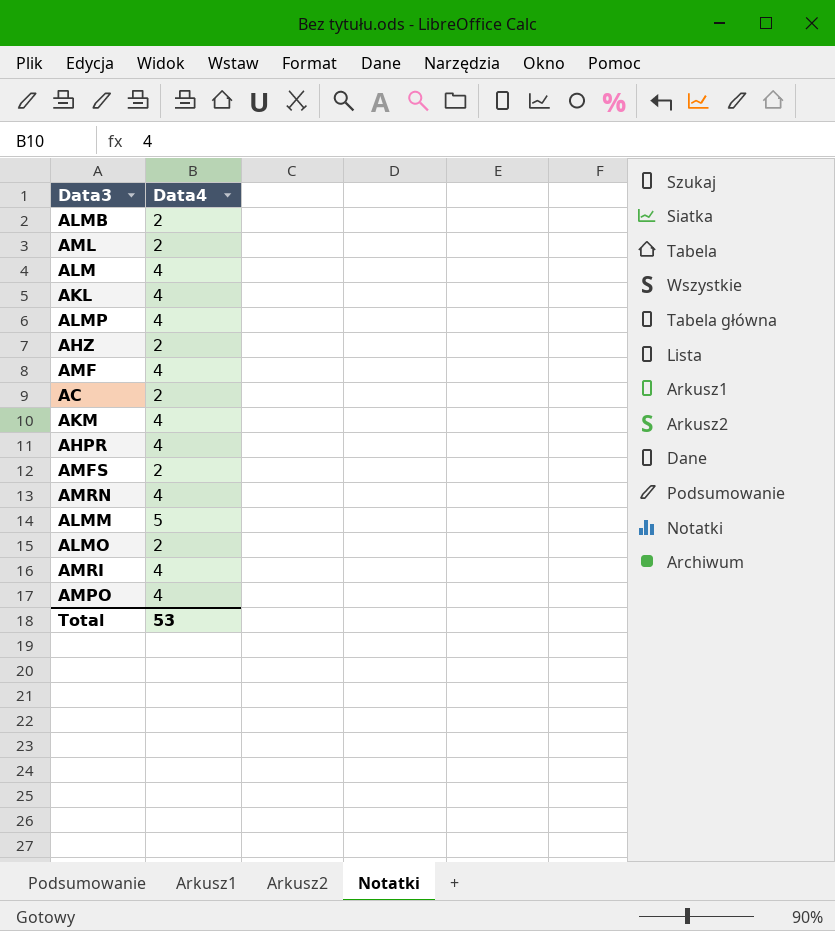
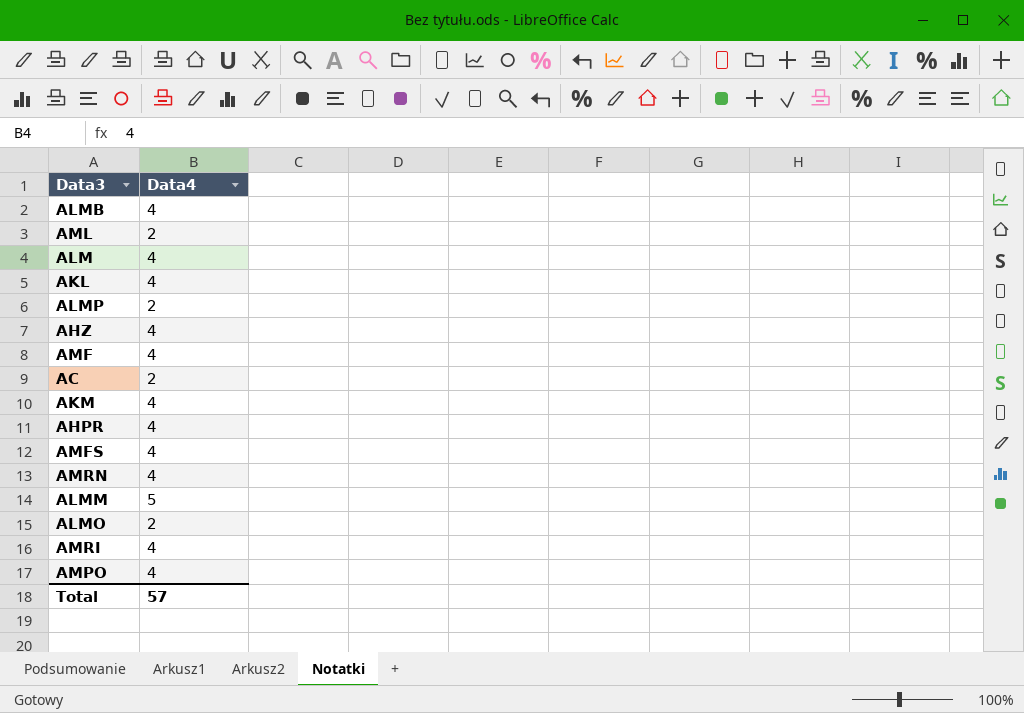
ALMB | Data4: 2 -> 4
ALMP | Data4: 4 -> 2
AHZ | Data4: 2 -> 4
AMFS | Data4: 2 -> 4
Total | Data4: 53 -> 57

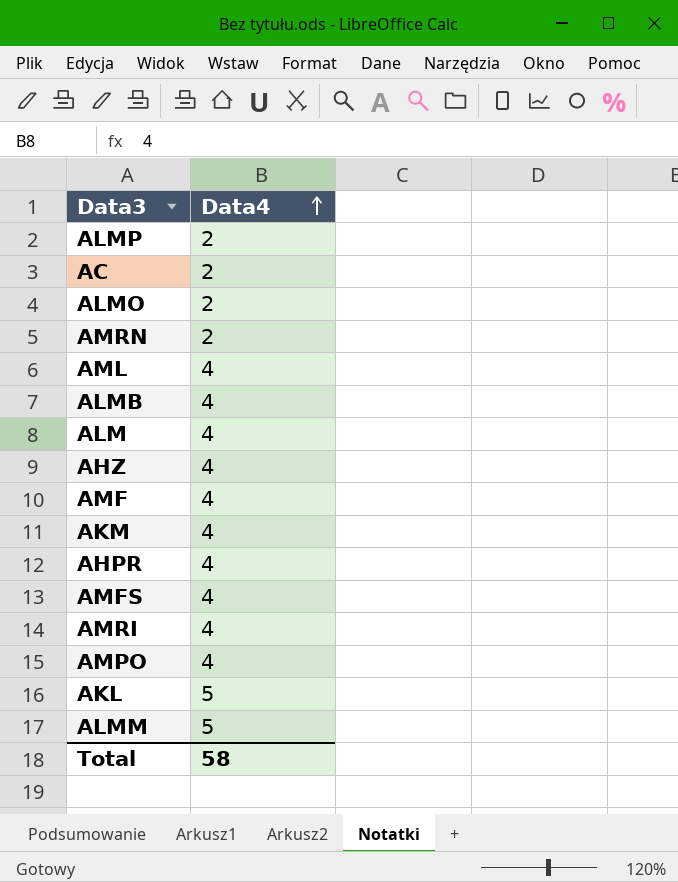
row order: none -> Data4 ascending
AMRN | Data4: 4 -> 2
AML | Data4: 2 -> 4
AKL | Data4: 4 -> 5
Total | Data4: 57 -> 58

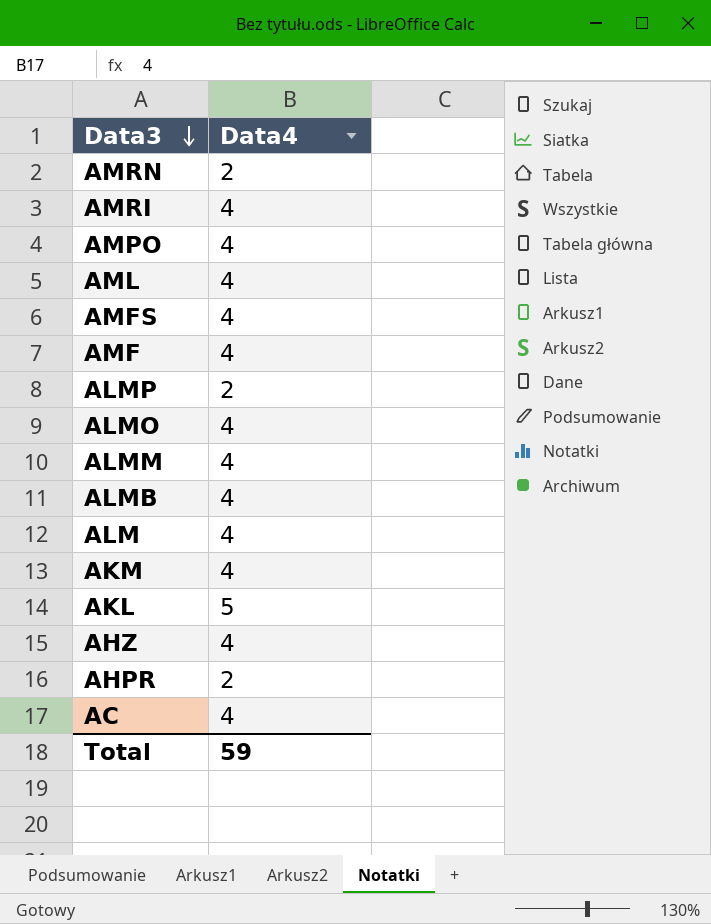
row order: Data4 ascending -> Data3 descending
ALMO | Data4: 2 -> 4
ALMM | Data4: 5 -> 4
AHPR | Data4: 4 -> 2
AC | Data4: 2 -> 4
Total | Data4: 58 -> 59

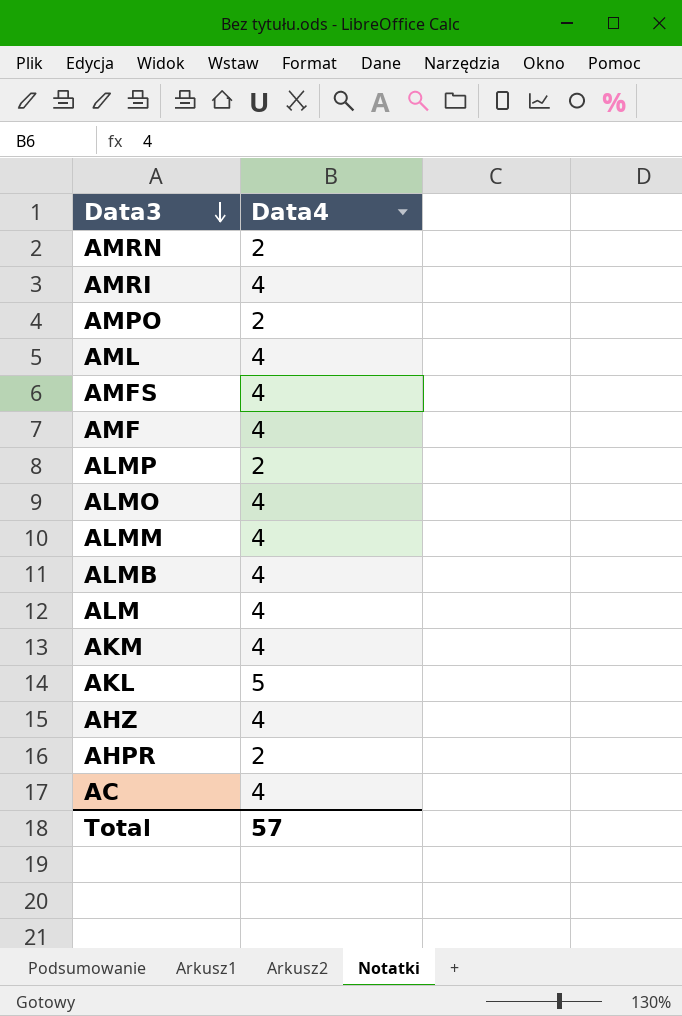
AMPO | Data4: 4 -> 2
Total | Data4: 59 -> 57

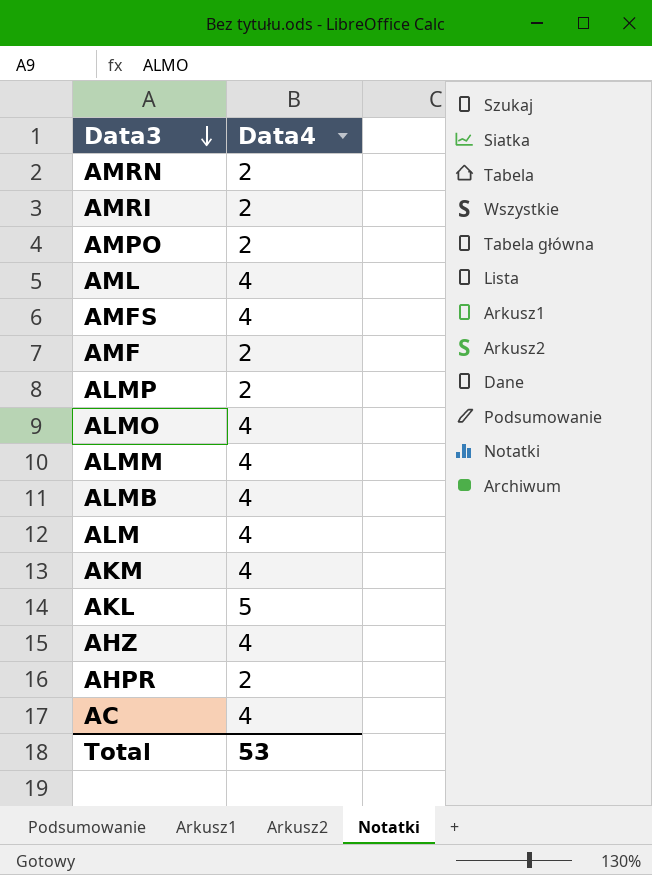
AMRI | Data4: 4 -> 2
AMF | Data4: 4 -> 2
Total | Data4: 57 -> 53

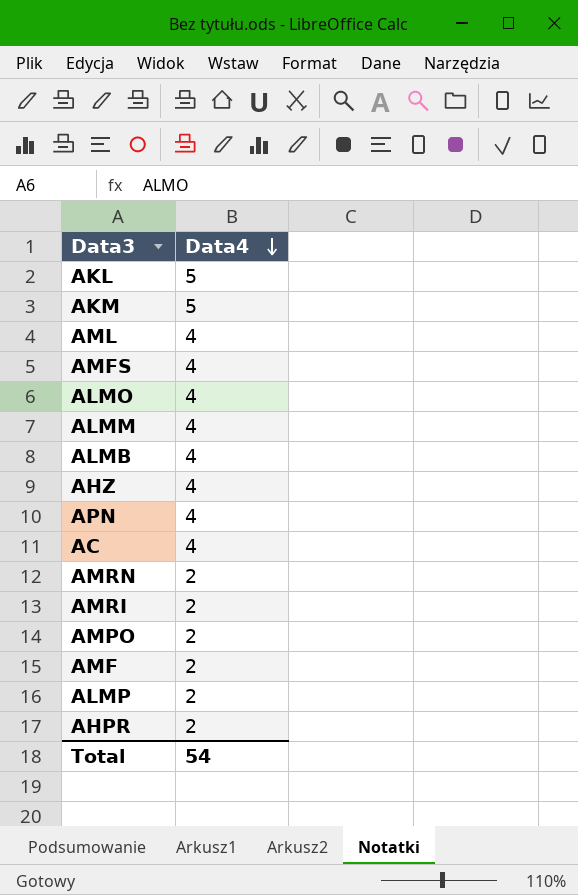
row order: Data3 descending -> Data4 descending
row ALM: 4 -> none
AKM | Data4: 4 -> 5
row APN: none -> 4
Total | Data4: 53 -> 54

